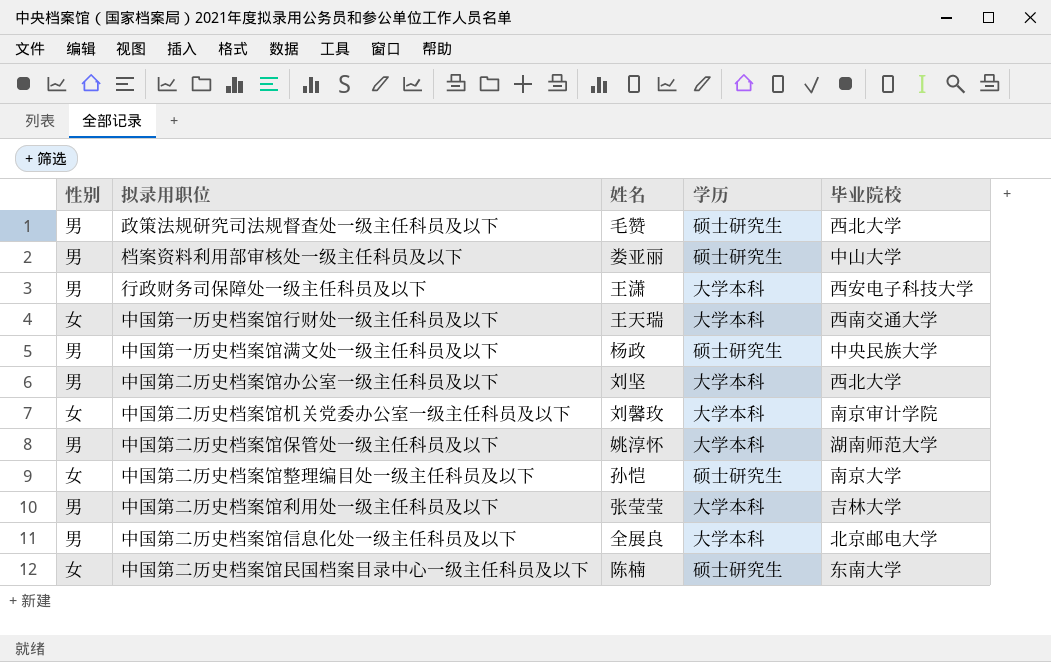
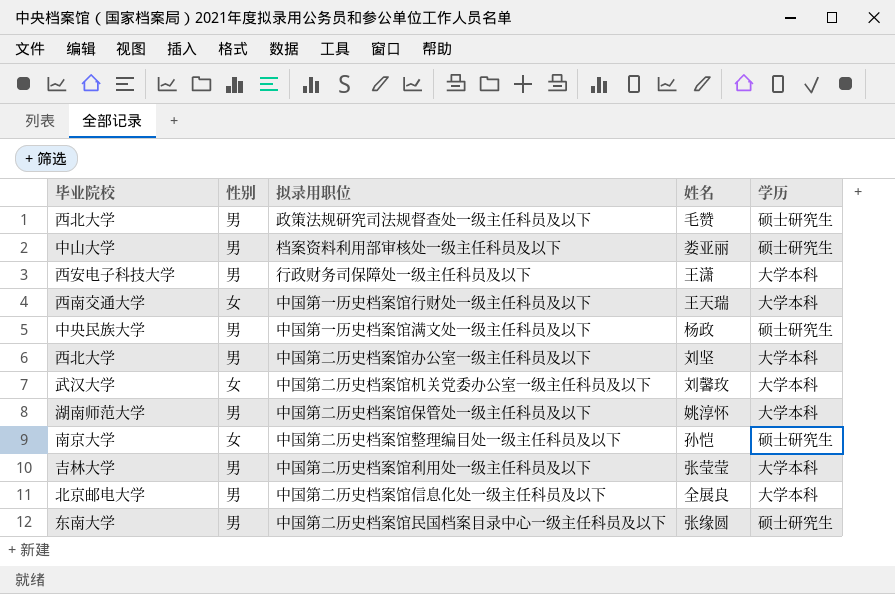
column 毕业院校 | position: 5 -> 1
中国第二历史档案馆机关党委办公室一级主任科员及以下 | 毕业院校: 南京审计学院 -> 武汉大学
中国第二历史档案馆民国档案目录中心一级主任科员及以下 | 性别: 女 -> 男
中国第二历史档案馆民国档案目录中心一级主任科员及以下 | 姓名: 陈楠 -> 张缘圆

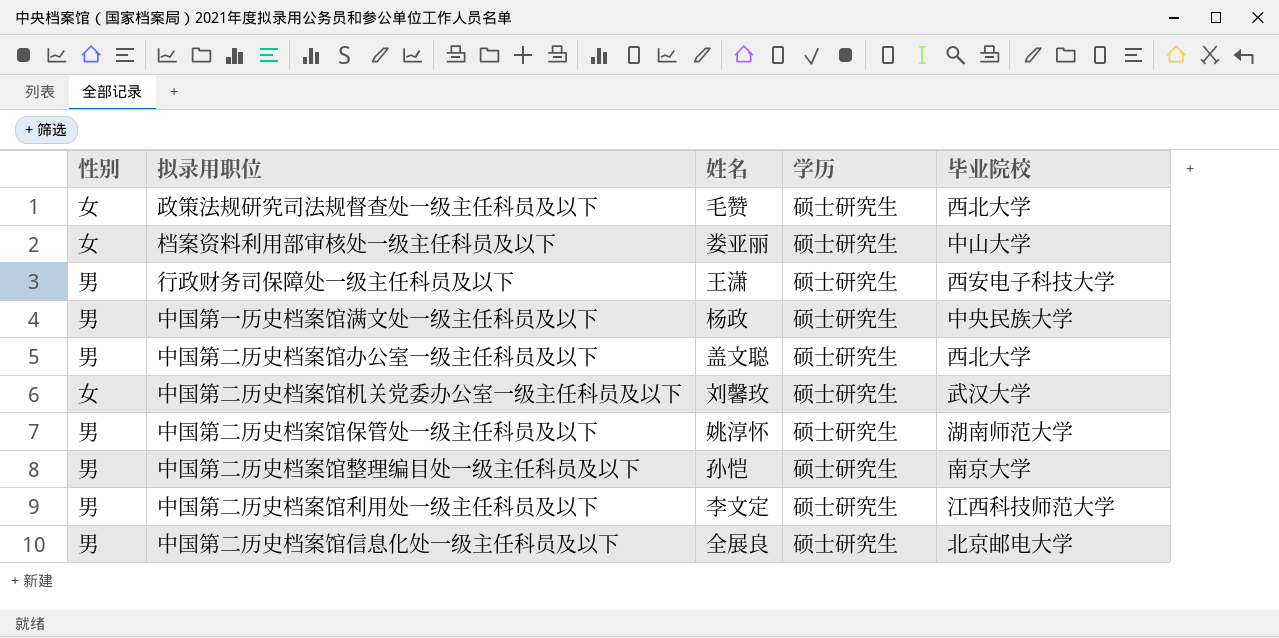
column 毕业院校 | position: 1 -> 5
row 中国第一历史档案馆行财处一级主任科员及以下: 西南交通大学 | 女 | 王天瑞 | 大学本科 -> none
row 中国第二历史档案馆民国档案目录中心一级主任科员及以下: 东南大学 | 男 | 张缘圆 | 硕士研究生 -> none
政策法规研究司法规督查处一级主任科员及以下 | 性别: 男 -> 女
档案资料利用部审核处一级主任科员及以下 | 性别: 男 -> 女
行政财务司保障处一级主任科员及以下 | 学历: 大学本科 -> 硕士研究生
中国第二历史档案馆办公室一级主任科员及以下 | 姓名: 刘坚 -> 盖文聪
中国第二历史档案馆办公室一级主任科员及以下 | 学历: 大学本科 -> 硕士研究生
中国第二历史档案馆机关党委办公室一级主任科员及以下 | 学历: 大学本科 -> 硕士研究生
中国第二历史档案馆保管处一级主任科员及以下 | 学历: 大学本科 -> 硕士研究生
中国第二历史档案馆整理编目处一级主任科员及以下 | 性别: 女 -> 男
中国第二历史档案馆利用处一级主任科员及以下 | 姓名: 张莹莹 -> 李文定
中国第二历史档案馆利用处一级主任科员及以下 | 学历: 大学本科 -> 硕士研究生
中国第二历史档案馆利用处一级主任科员及以下 | 毕业院校: 吉林大学 -> 江西科技师范大学
中国第二历史档案馆信息化处一级主任科员及以下 | 学历: 大学本科 -> 硕士研究生

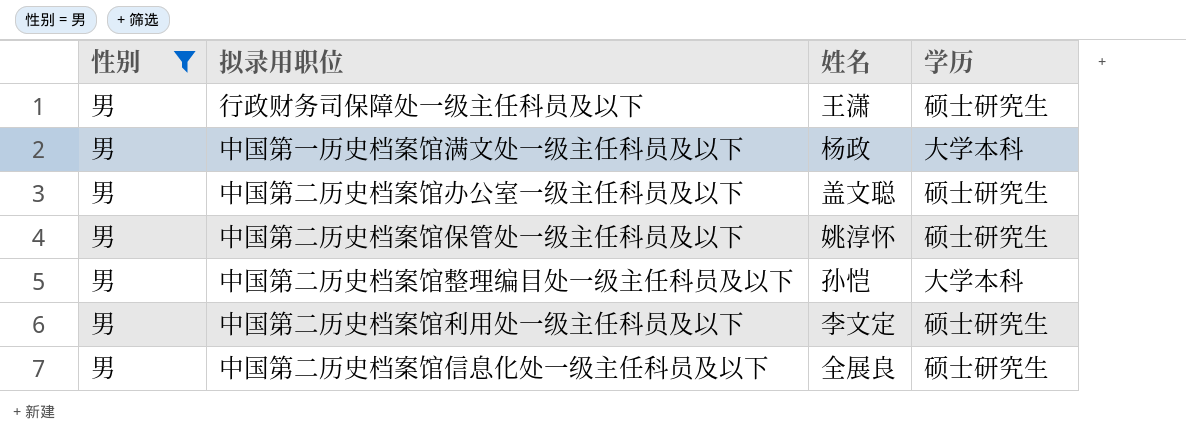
filter: none -> 性别 = 男
column 毕业院校 | position: 5 -> none
中国第一历史档案馆满文处一级主任科员及以下 | 学历: 硕士研究生 -> 大学本科
中国第二历史档案馆整理编目处一级主任科员及以下 | 学历: 硕士研究生 -> 大学本科

